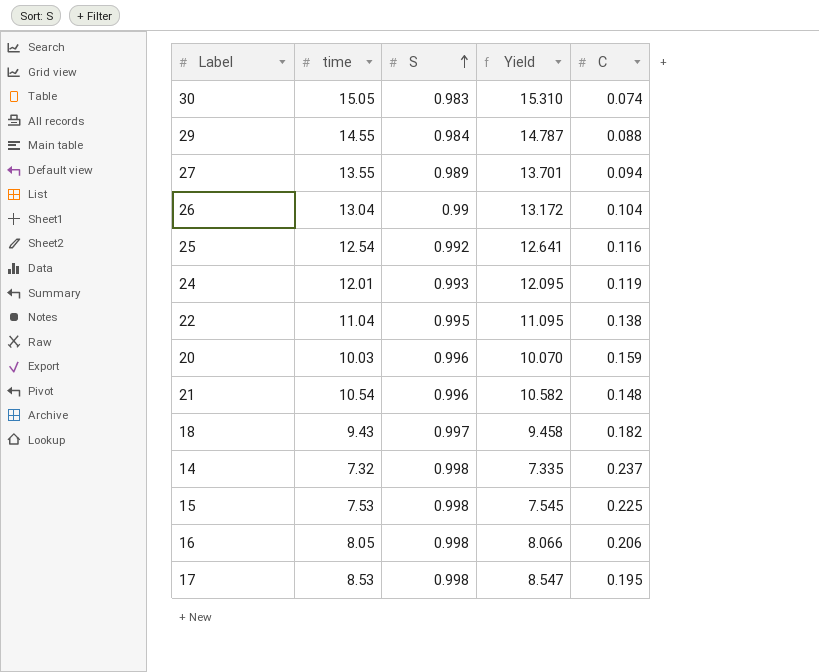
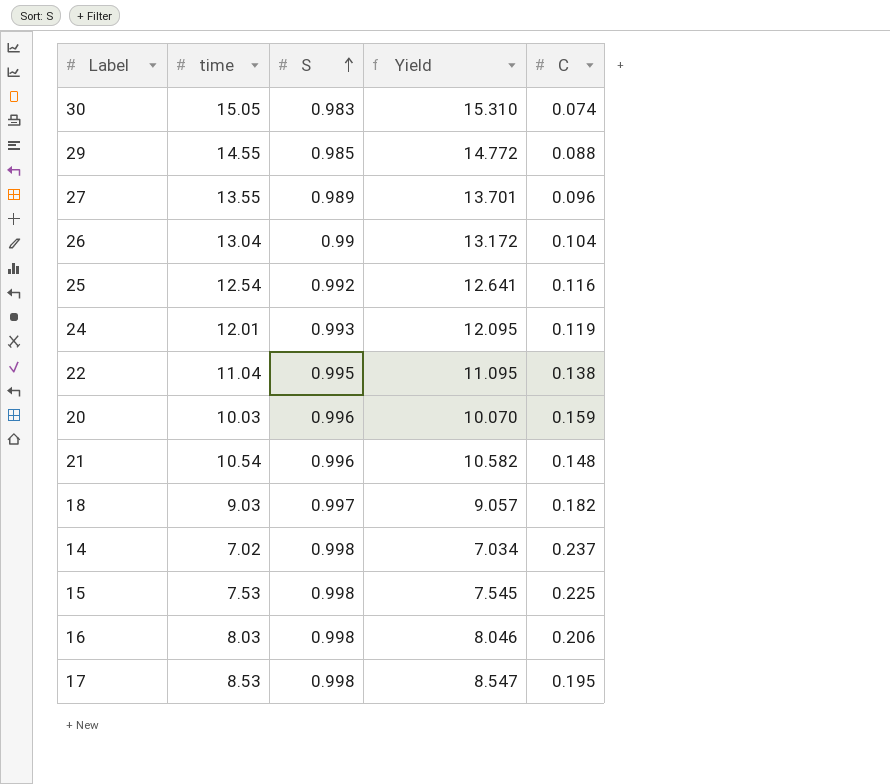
29 | S: 0.984 -> 0.985
29 | Yield: 14.787 -> 14.772
27 | C: 0.094 -> 0.096
18 | time: 9.43 -> 9.03
18 | Yield: 9.458 -> 9.057
14 | time: 7.32 -> 7.02
14 | Yield: 7.335 -> 7.034
16 | time: 8.05 -> 8.03
16 | Yield: 8.066 -> 8.046

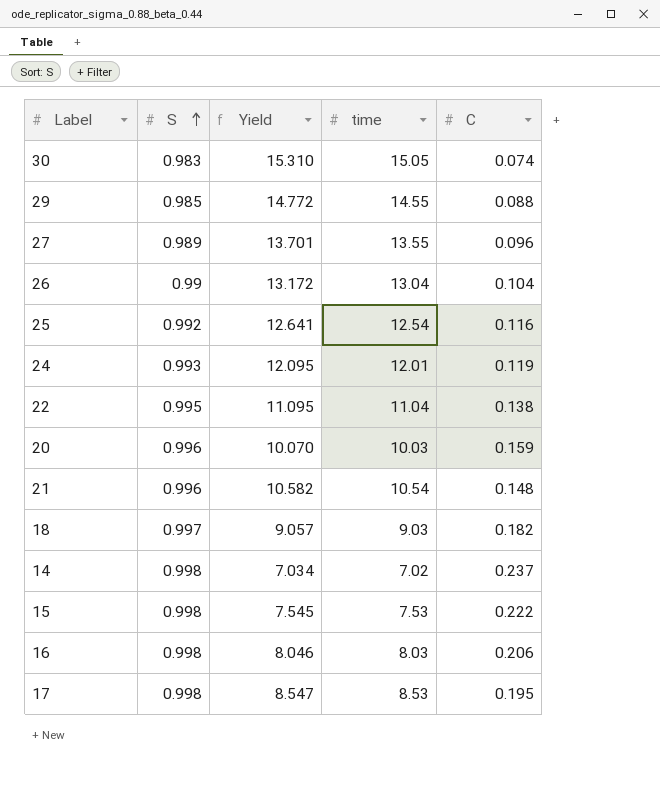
column time | position: 2 -> 4
15 | C: 0.225 -> 0.222

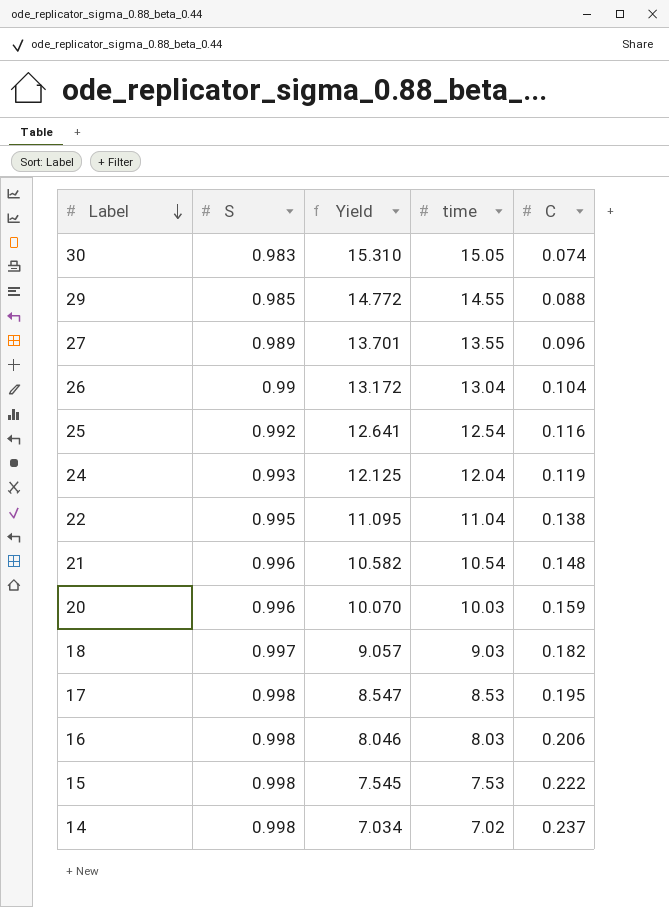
row order: S ascending -> Label descending
24 | Yield: 12.095 -> 12.125
24 | time: 12.01 -> 12.04

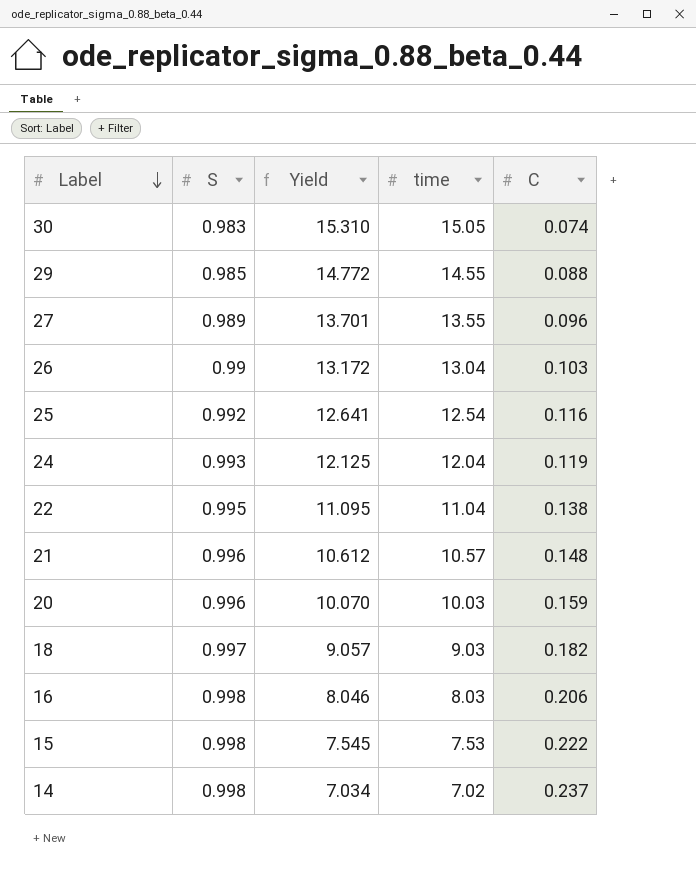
row 17: 0.998 | 8.547 | 8.53 | 0.195 -> none
26 | C: 0.104 -> 0.103
21 | Yield: 10.582 -> 10.612
21 | time: 10.54 -> 10.57

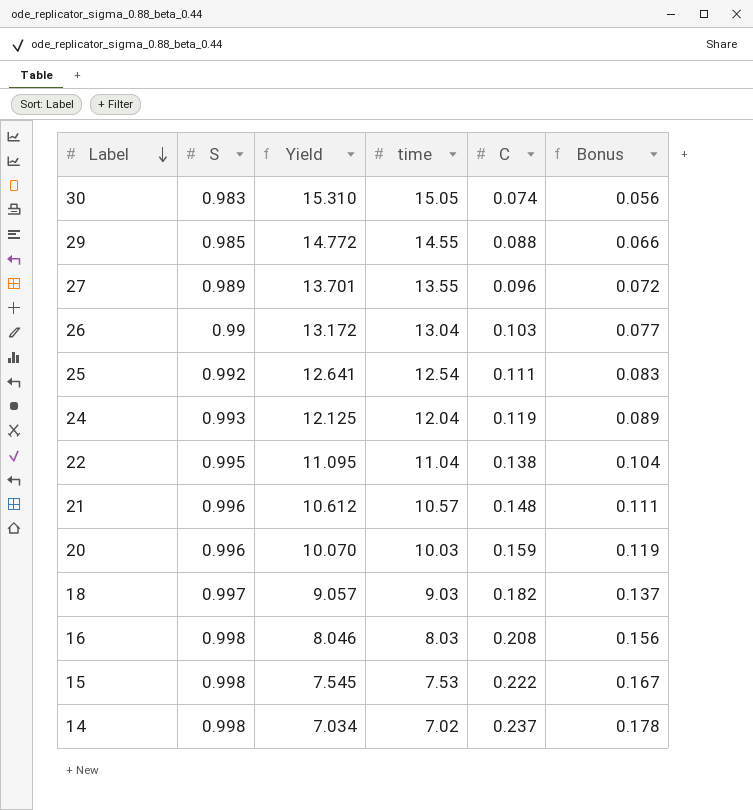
column Bonus | formula: none -> [C] * 0.75
25 | C: 0.116 -> 0.111
16 | C: 0.206 -> 0.208

